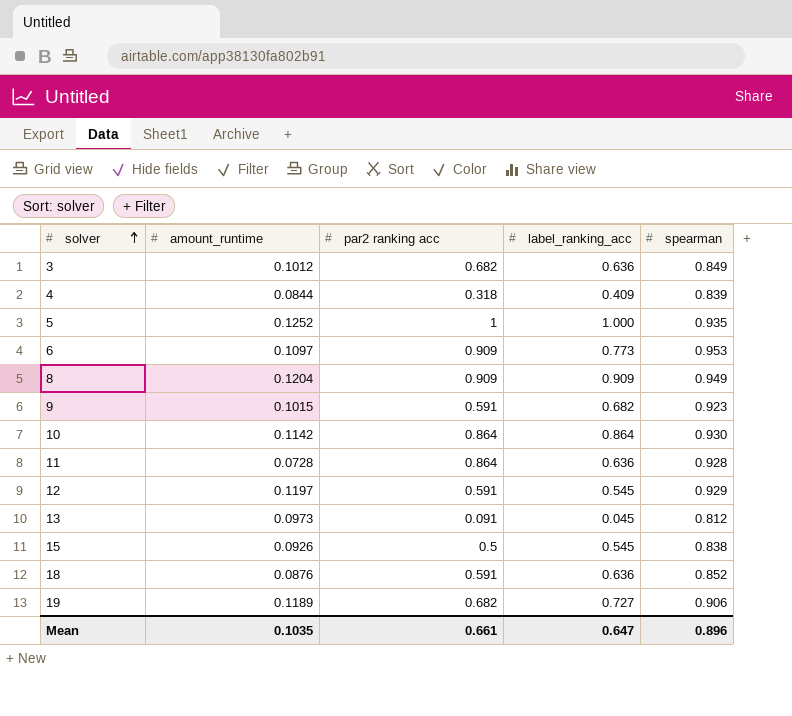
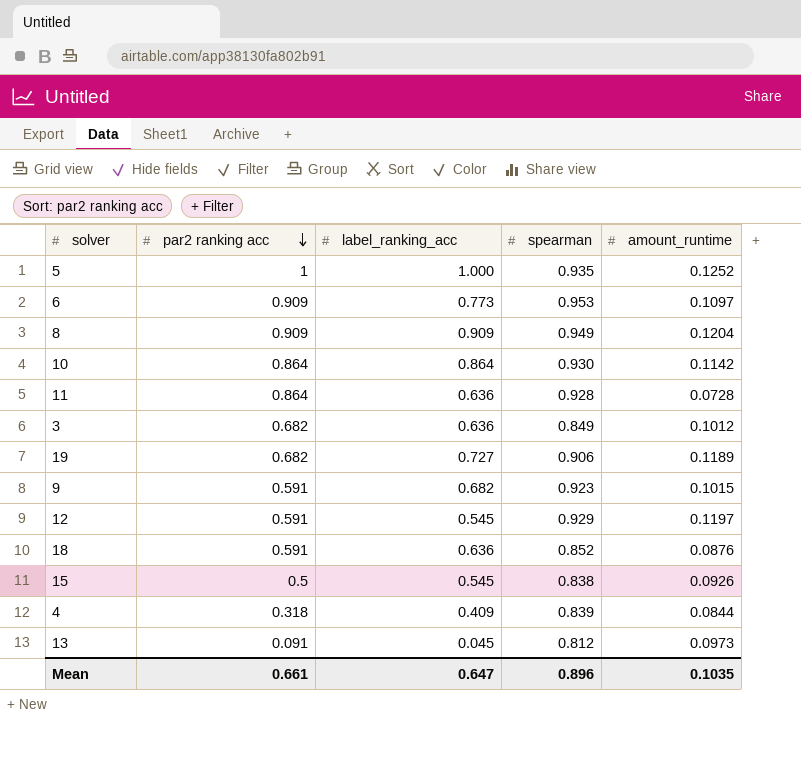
row order: solver ascending -> par2 ranking acc descending
column amount_runtime | position: 2 -> 5

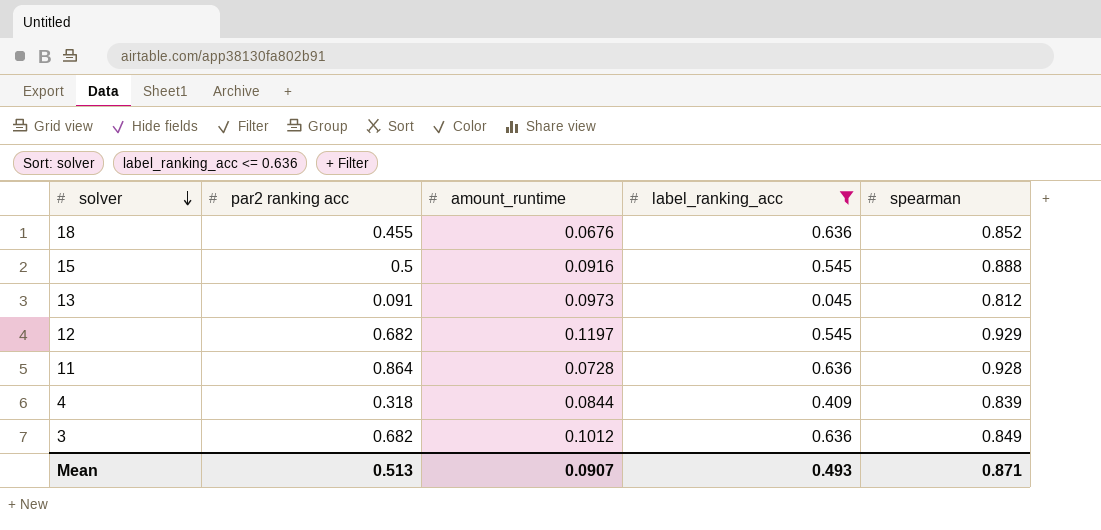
filter: none -> label_ranking_acc <= 0.636
row order: par2 ranking acc descending -> solver descending
column amount_runtime | position: 5 -> 3
18 | par2 ranking acc: 0.591 -> 0.455
18 | amount_runtime: 0.0876 -> 0.0676
15 | amount_runtime: 0.0926 -> 0.0916
15 | spearman: 0.838 -> 0.888
12 | par2 ranking acc: 0.591 -> 0.682
Mean | par2 ranking acc: 0.661 -> 0.513
Mean | amount_runtime: 0.1035 -> 0.0907
Mean | label_ranking_acc: 0.647 -> 0.493
Mean | spearman: 0.896 -> 0.871

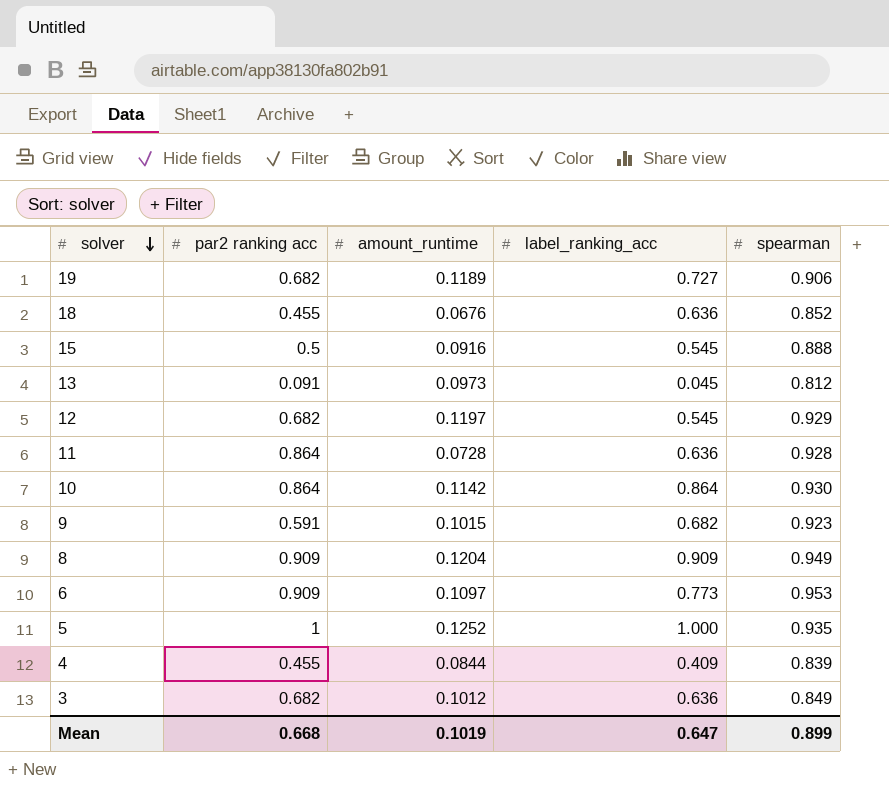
filter: label_ranking_acc <= 0.636 -> none
4 | par2 ranking acc: 0.318 -> 0.455
Mean | par2 ranking acc: 0.513 -> 0.668
Mean | amount_runtime: 0.0907 -> 0.1019
Mean | label_ranking_acc: 0.493 -> 0.647
Mean | spearman: 0.871 -> 0.899

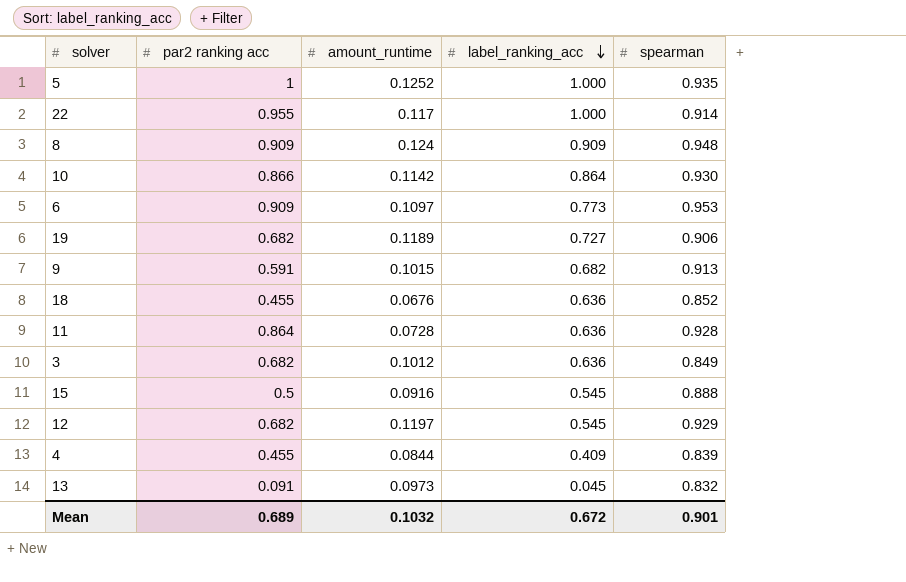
row order: solver descending -> label_ranking_acc descending
row 22: none -> 0.955 | 0.117 | 1.000 | 0.914
8 | amount_runtime: 0.1204 -> 0.124
8 | spearman: 0.949 -> 0.948
10 | par2 ranking acc: 0.864 -> 0.866
9 | spearman: 0.923 -> 0.913
13 | spearman: 0.812 -> 0.832
Mean | par2 ranking acc: 0.668 -> 0.689
Mean | amount_runtime: 0.1019 -> 0.1032
Mean | label_ranking_acc: 0.647 -> 0.672
Mean | spearman: 0.899 -> 0.901

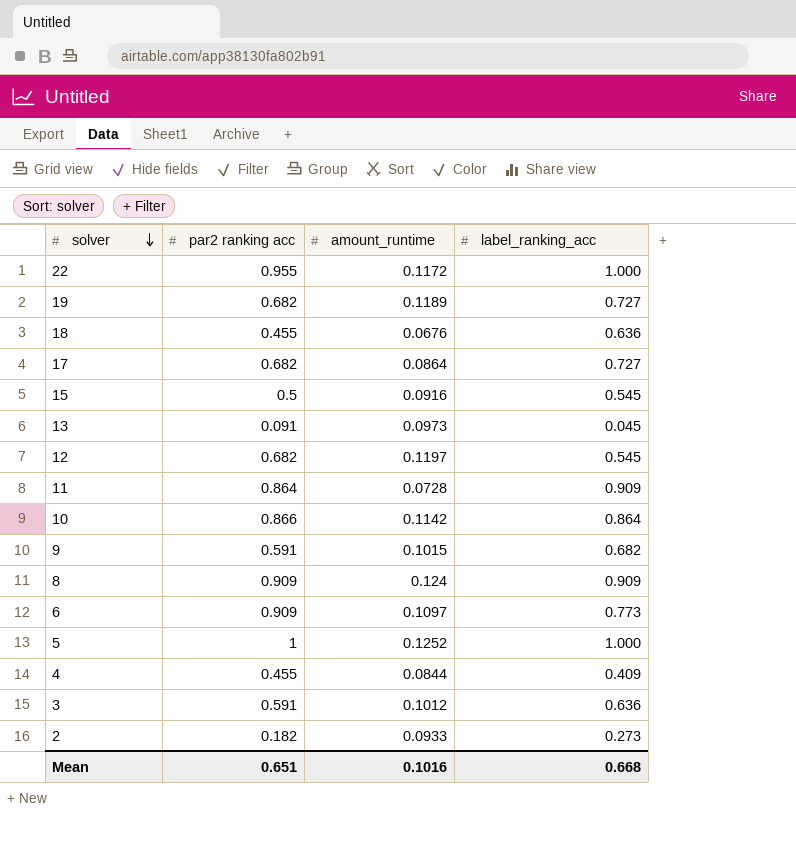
row order: label_ranking_acc descending -> solver descending
column spearman | position: 5 -> none
22 | amount_runtime: 0.117 -> 0.1172
row 17: none -> 0.682 | 0.0864 | 0.727
11 | label_ranking_acc: 0.636 -> 0.909
3 | par2 ranking acc: 0.682 -> 0.591
row 2: none -> 0.182 | 0.0933 | 0.273
Mean | par2 ranking acc: 0.689 -> 0.651
Mean | amount_runtime: 0.1032 -> 0.1016
Mean | label_ranking_acc: 0.672 -> 0.668

